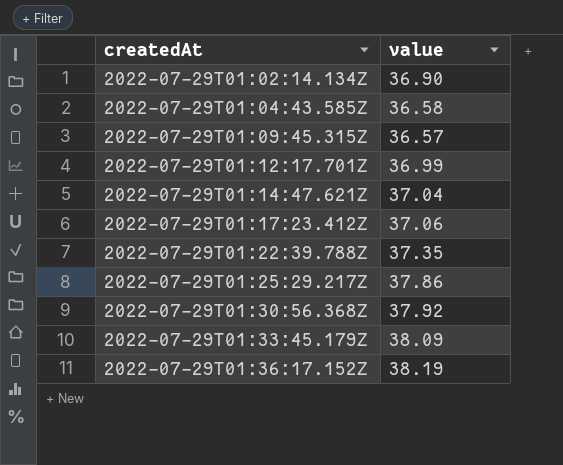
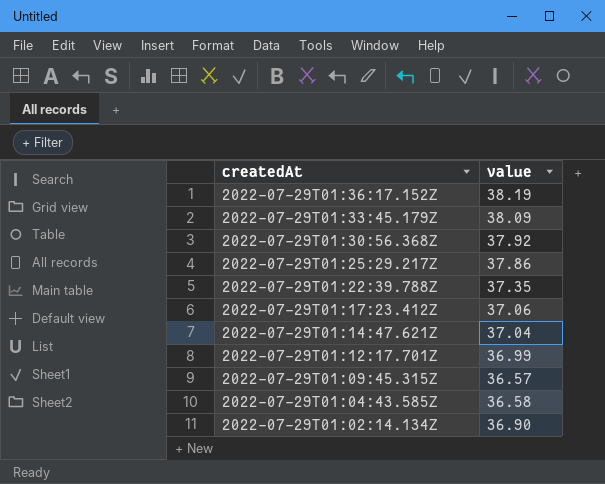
row order: createdAt ascending -> createdAt descending

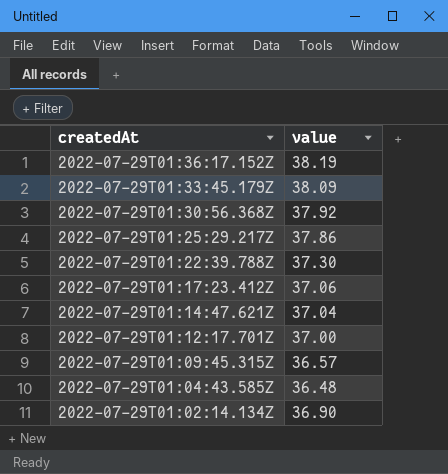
2022-07-29T01:22:39.788Z | value: 37.35 -> 37.30
2022-07-29T01:12:17.701Z | value: 36.99 -> 37.00
2022-07-29T01:04:43.585Z | value: 36.58 -> 36.48

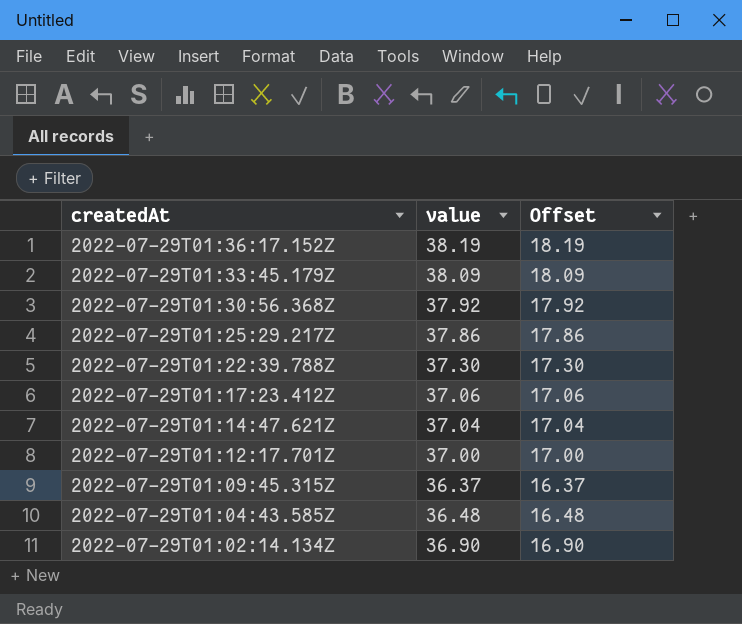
column Offset | formula: none -> [value] - 20
2022-07-29T01:09:45.315Z | value: 36.57 -> 36.37

